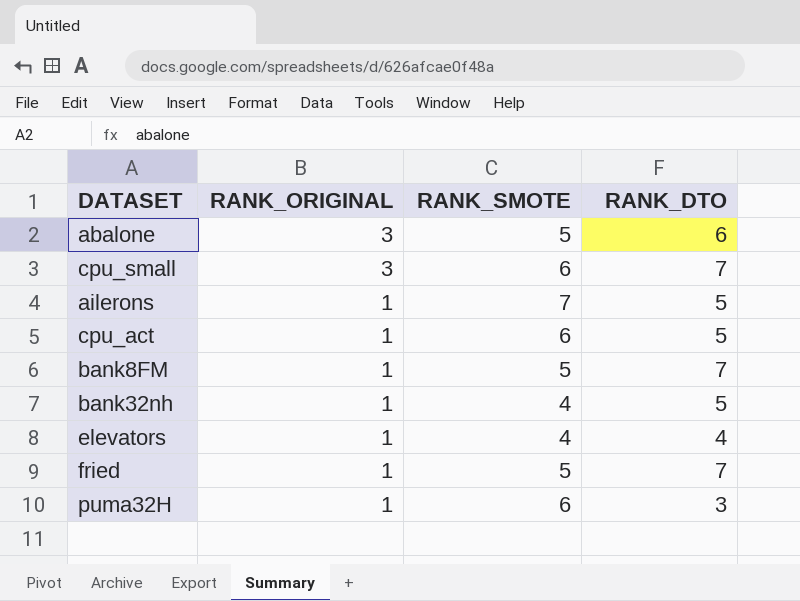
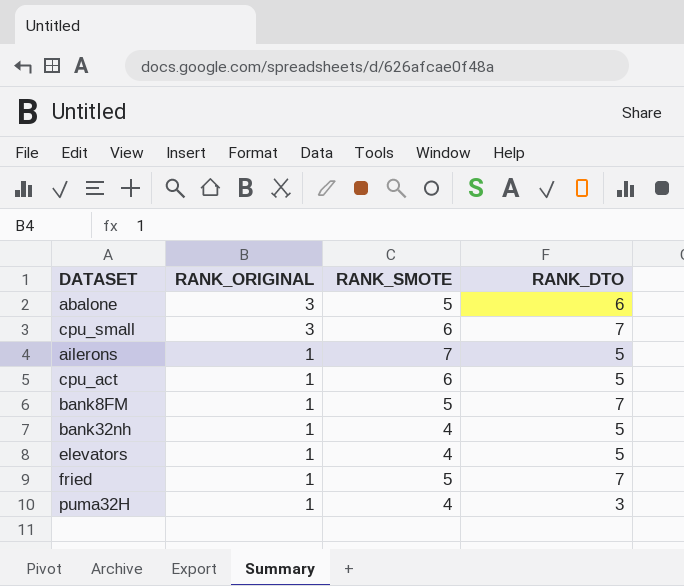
elevators | RANK_DTO: 4 -> 5
puma32H | RANK_SMOTE: 6 -> 4

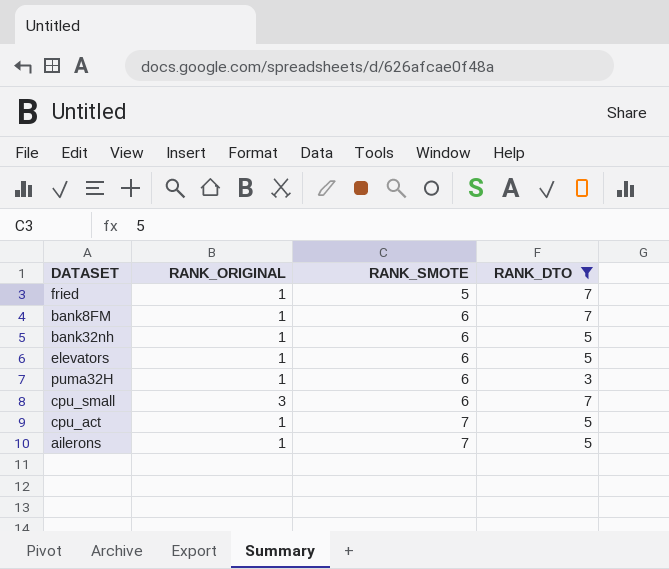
filter: none -> RANK_DTO != 6
row order: RANK_ORIGINAL descending -> RANK_SMOTE ascending
bank8FM | RANK_SMOTE: 5 -> 6
bank32nh | RANK_SMOTE: 4 -> 6
elevators | RANK_SMOTE: 4 -> 6
puma32H | RANK_SMOTE: 4 -> 6
cpu_act | RANK_SMOTE: 6 -> 7

